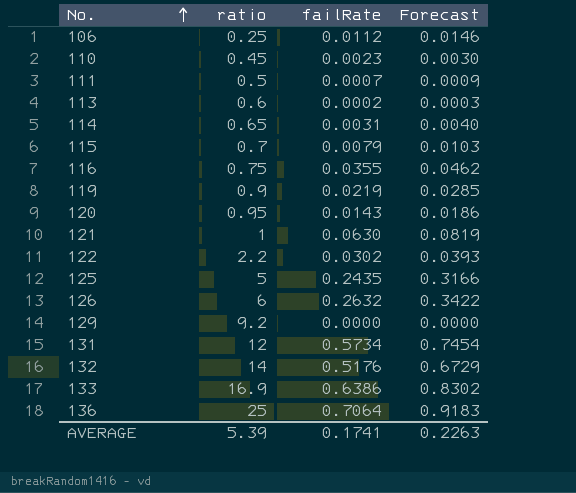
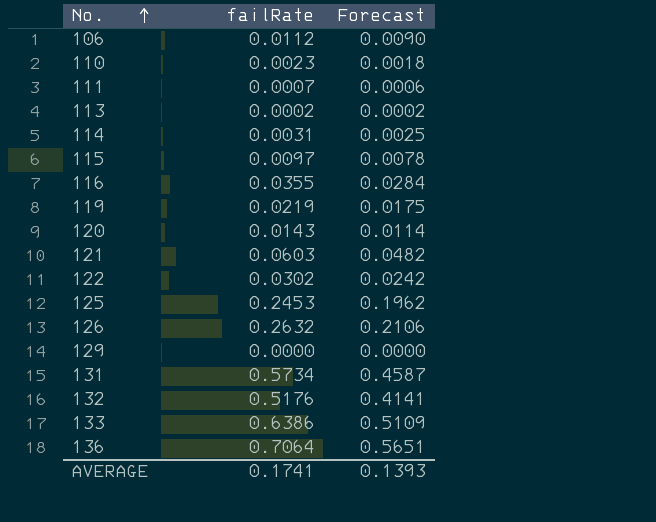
column ratio | position: 2 -> none
column Forecast | formula: [failRate] * 1.3 -> [failRate] * 0.8
115 | failRate: 0.0079 -> 0.0097
121 | failRate: 0.0630 -> 0.0603
125 | failRate: 0.2435 -> 0.2453
AVERAGE | Forecast: 0.2263 -> 0.1393

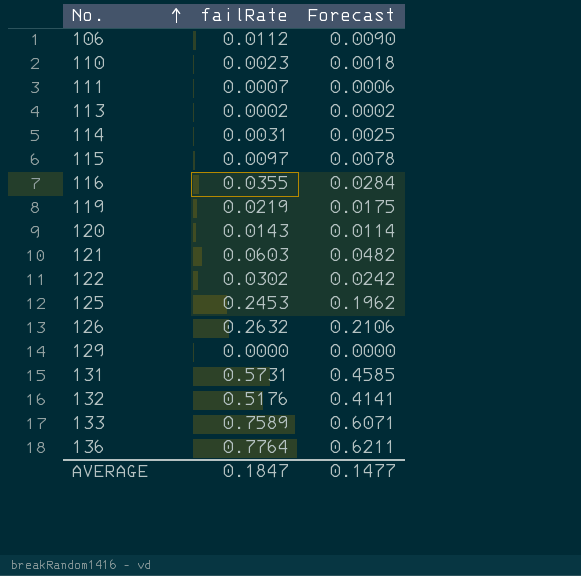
131 | failRate: 0.5734 -> 0.5731
131 | Forecast: 0.4587 -> 0.4585
133 | failRate: 0.6386 -> 0.7589
133 | Forecast: 0.5109 -> 0.6071
136 | failRate: 0.7064 -> 0.7764
136 | Forecast: 0.5651 -> 0.6211
AVERAGE | failRate: 0.1741 -> 0.1847
AVERAGE | Forecast: 0.1393 -> 0.1477

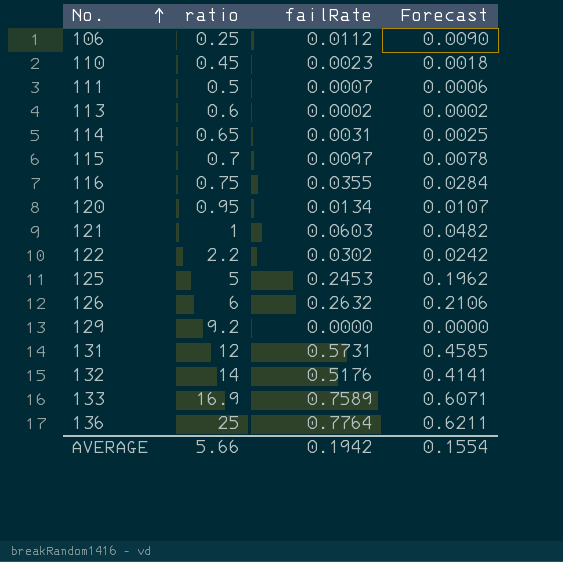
column ratio | position: none -> 2
row 119: 0.0219 | 0.0175 -> none
120 | failRate: 0.0143 -> 0.0134
120 | Forecast: 0.0114 -> 0.0107
AVERAGE | failRate: 0.1847 -> 0.1942
AVERAGE | Forecast: 0.1477 -> 0.1554

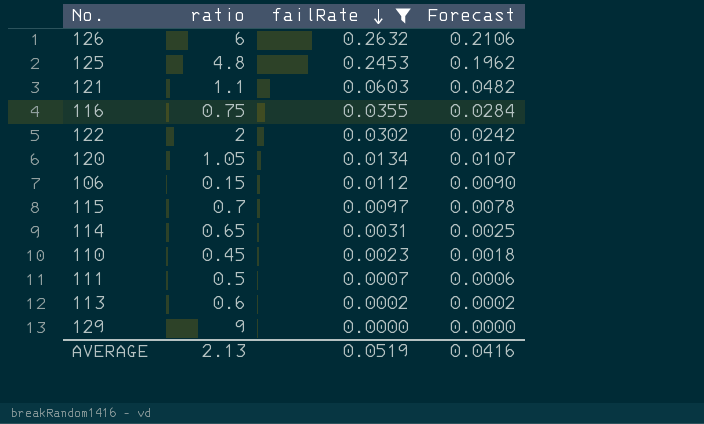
filter: none -> failRate <= 0.2632
row order: No. ascending -> failRate descending
125 | ratio: 5 -> 4.8
121 | ratio: 1 -> 1.1
122 | ratio: 2.2 -> 2
120 | ratio: 0.95 -> 1.05
106 | ratio: 0.25 -> 0.15
129 | ratio: 9.2 -> 9
AVERAGE | ratio: 5.66 -> 2.13
AVERAGE | failRate: 0.1942 -> 0.0519
AVERAGE | Forecast: 0.1554 -> 0.0416

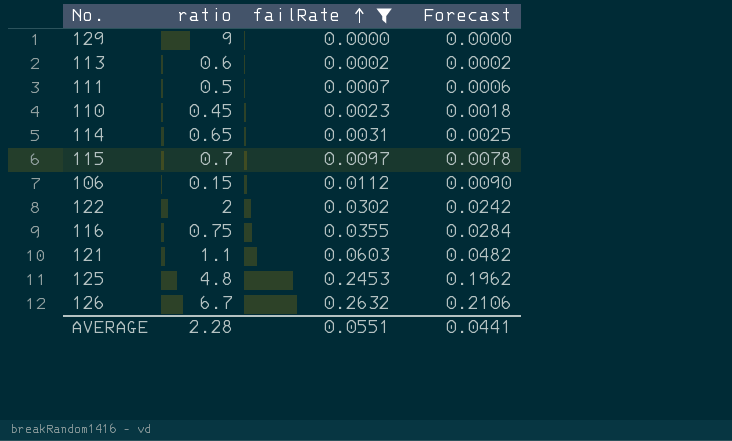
row order: failRate descending -> failRate ascending
row 120: 1.05 | 0.0134 | 0.0107 -> none
126 | ratio: 6 -> 6.7
AVERAGE | ratio: 2.13 -> 2.28
AVERAGE | failRate: 0.0519 -> 0.0551
AVERAGE | Forecast: 0.0416 -> 0.0441

